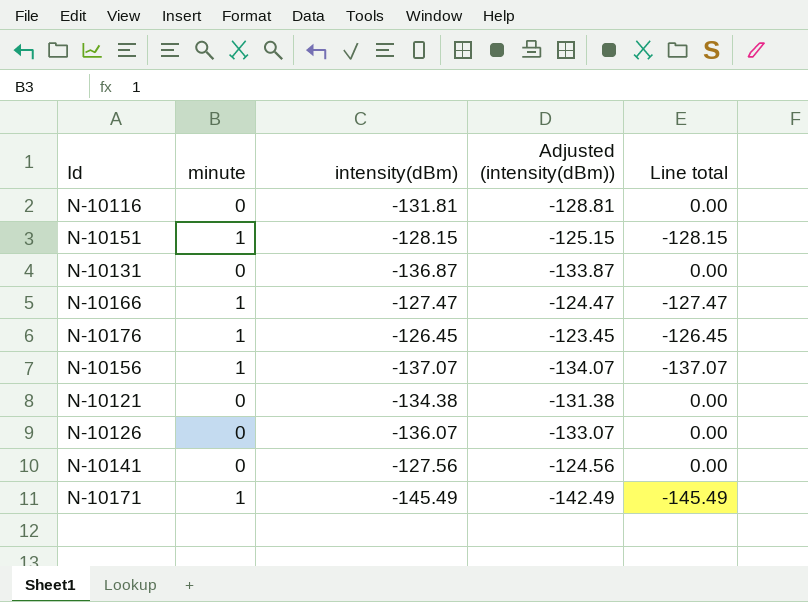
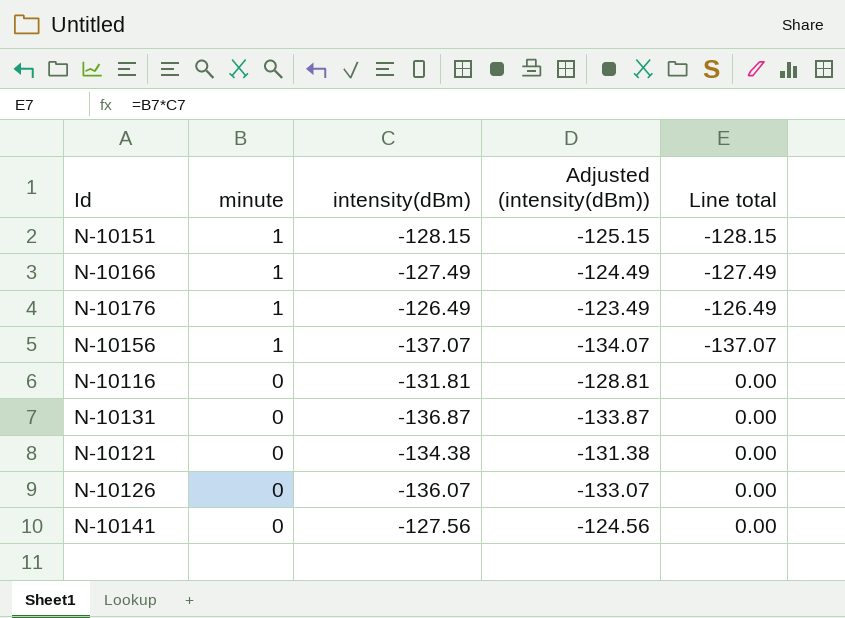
row order: none -> minute descending
row N-10171: 1 | -145.49 | -142.49 | -145.49 -> none
N-10166 | intensity(dBm): -127.47 -> -127.49
N-10166 | Adjusted (intensity(dBm)): -124.47 -> -124.49
N-10166 | Line total: -127.47 -> -127.49
N-10176 | intensity(dBm): -126.45 -> -126.49
N-10176 | Adjusted (intensity(dBm)): -123.45 -> -123.49
N-10176 | Line total: -126.45 -> -126.49

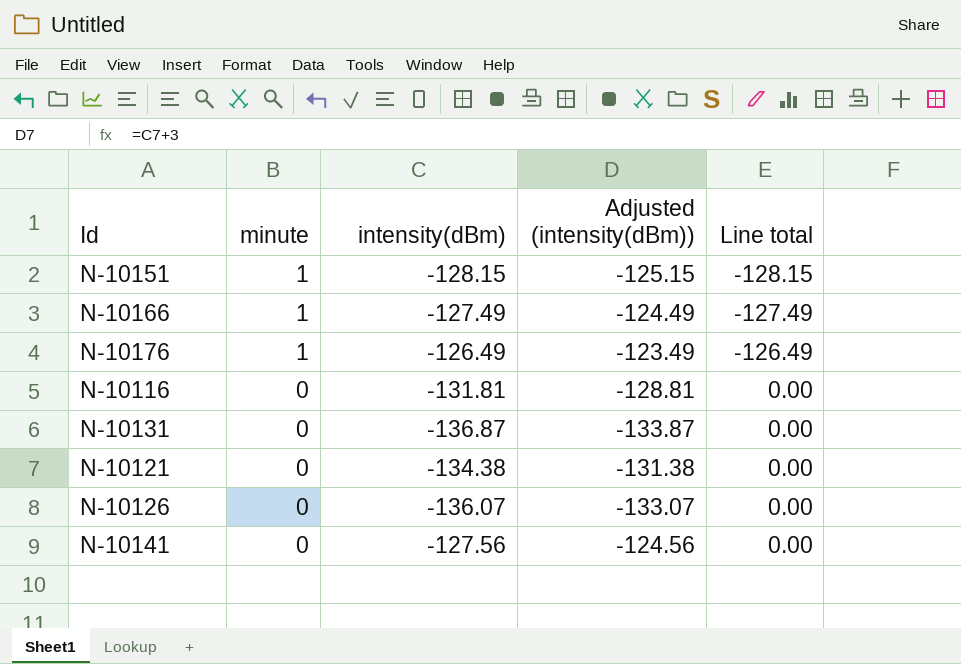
row N-10156: 1 | -137.07 | -134.07 | -137.07 -> none

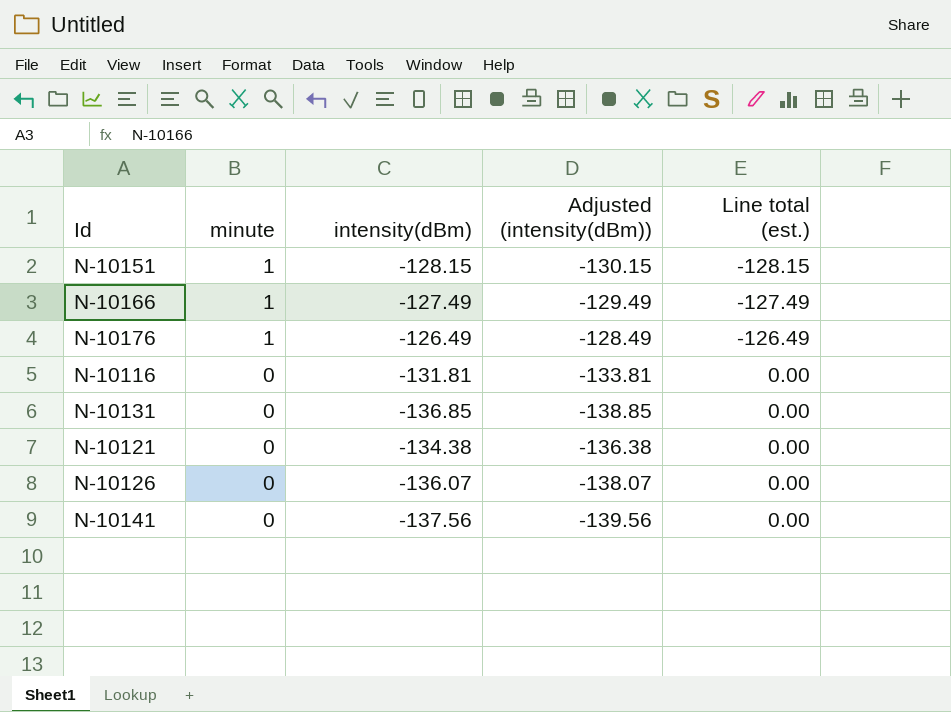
column Adjusted (intensity(dBm)) | formula: [intensity(dBm)] + 3 -> [intensity(dBm)] - 2
column name: Line total -> Line total (est.)
N-10131 | intensity(dBm): -136.87 -> -136.85
N-10141 | intensity(dBm): -127.56 -> -137.56

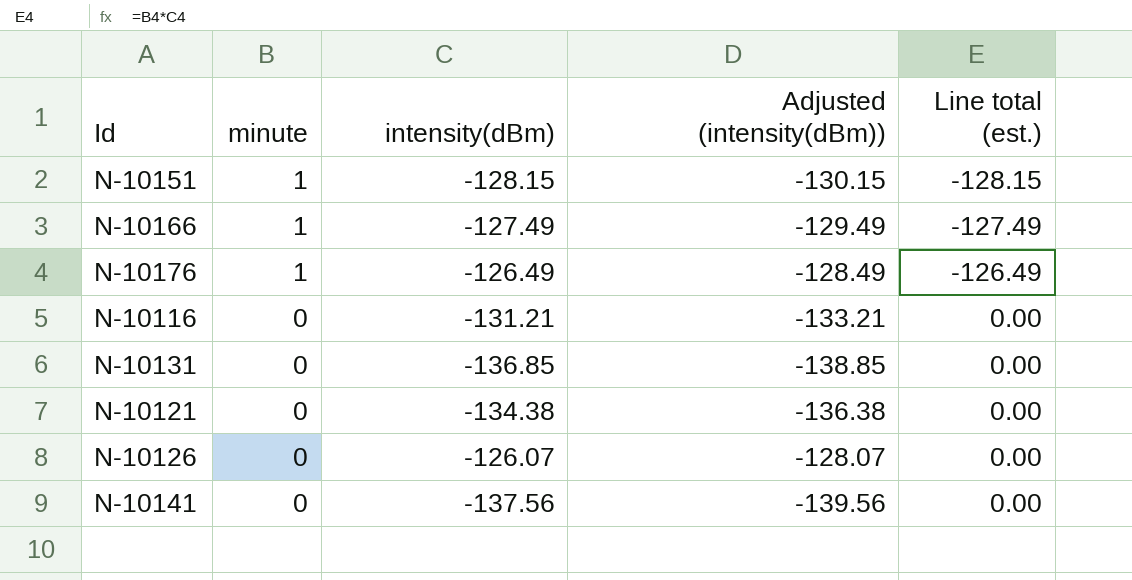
N-10116 | intensity(dBm): -131.81 -> -131.21
N-10116 | Adjusted (intensity(dBm)): -133.81 -> -133.21
N-10126 | intensity(dBm): -136.07 -> -126.07
N-10126 | Adjusted (intensity(dBm)): -138.07 -> -128.07

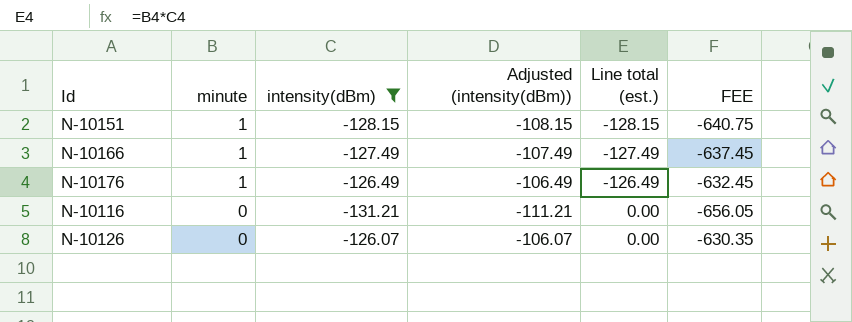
filter: none -> intensity(dBm) >= -131.21
column Adjusted (intensity(dBm)) | formula: [intensity(dBm)] - 2 -> [intensity(dBm)] + 20
column FEE | formula: none -> [intensity(dBm)] * 5

